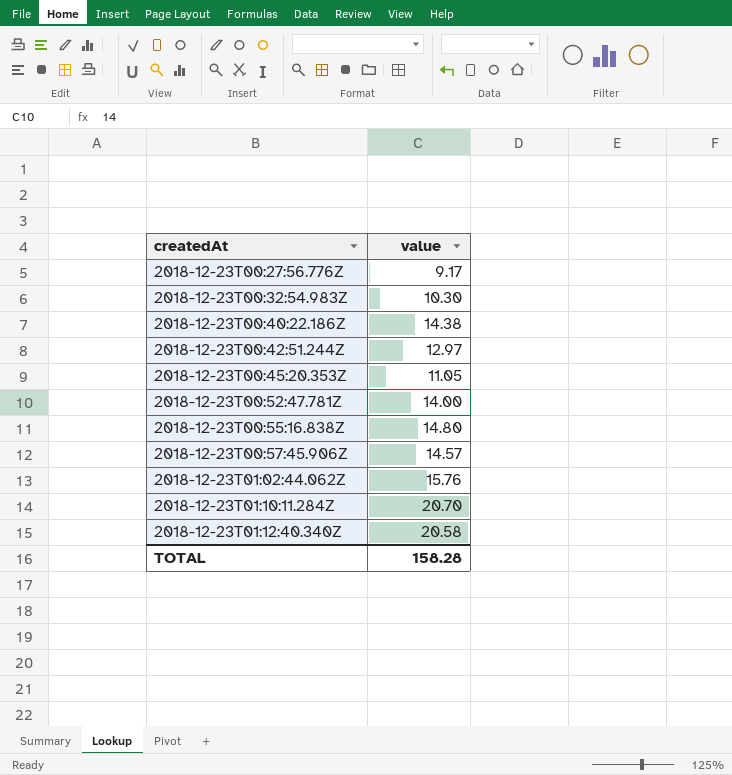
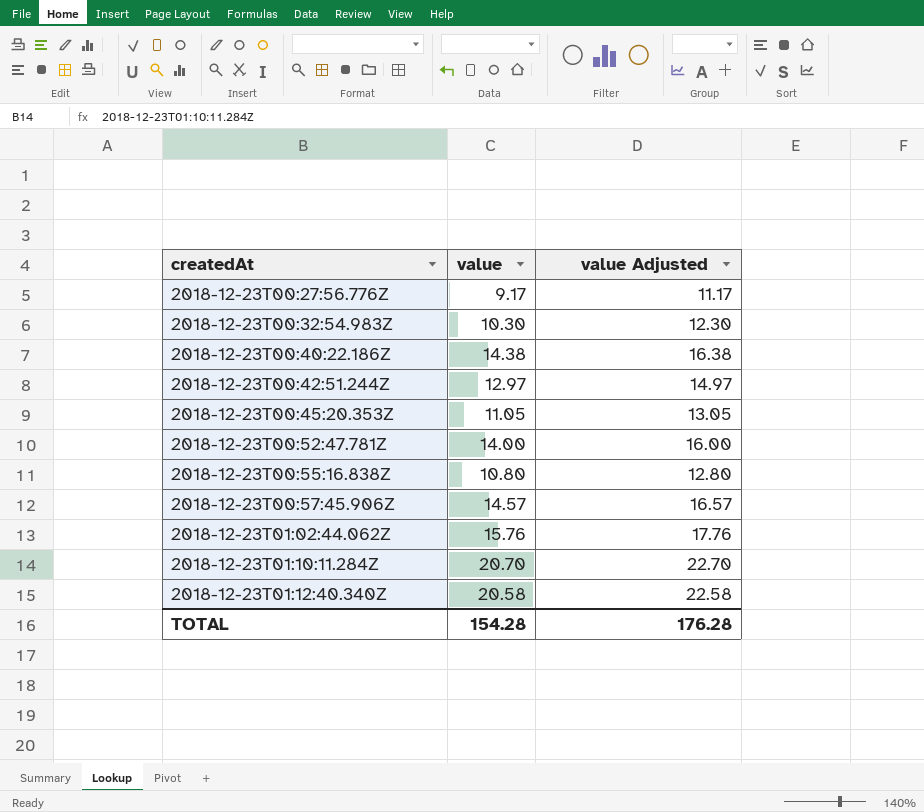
column value Adjusted | formula: none -> [value] + 2
2018-12-23T00:55:16.838Z | value: 14.80 -> 10.80
TOTAL | value: 158.28 -> 154.28

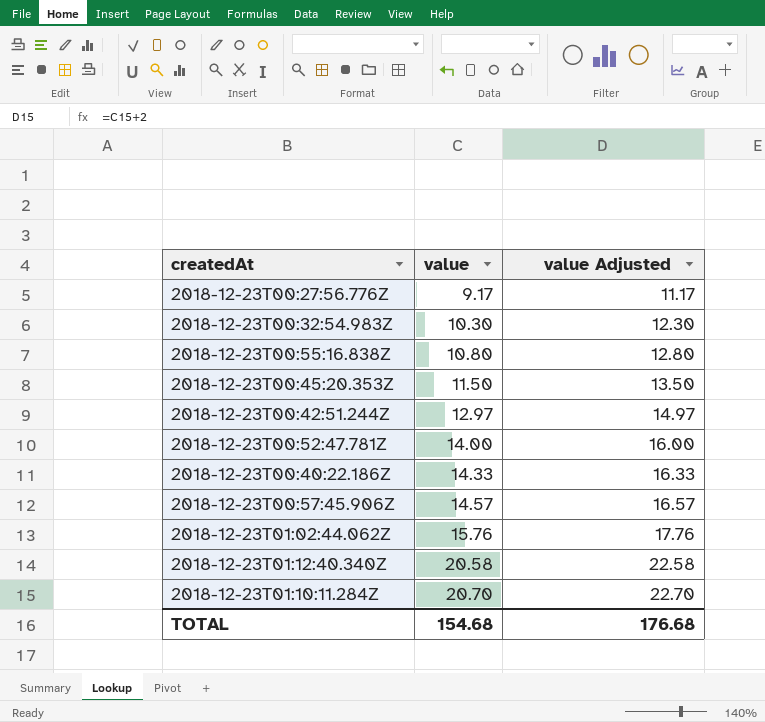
row order: createdAt ascending -> value ascending
2018-12-23T00:45:20.353Z | value: 11.05 -> 11.50
2018-12-23T00:45:20.353Z | value Adjusted: 13.05 -> 13.50
2018-12-23T00:40:22.186Z | value: 14.38 -> 14.33
2018-12-23T00:40:22.186Z | value Adjusted: 16.38 -> 16.33
TOTAL | value: 154.28 -> 154.68
TOTAL | value Adjusted: 176.28 -> 176.68

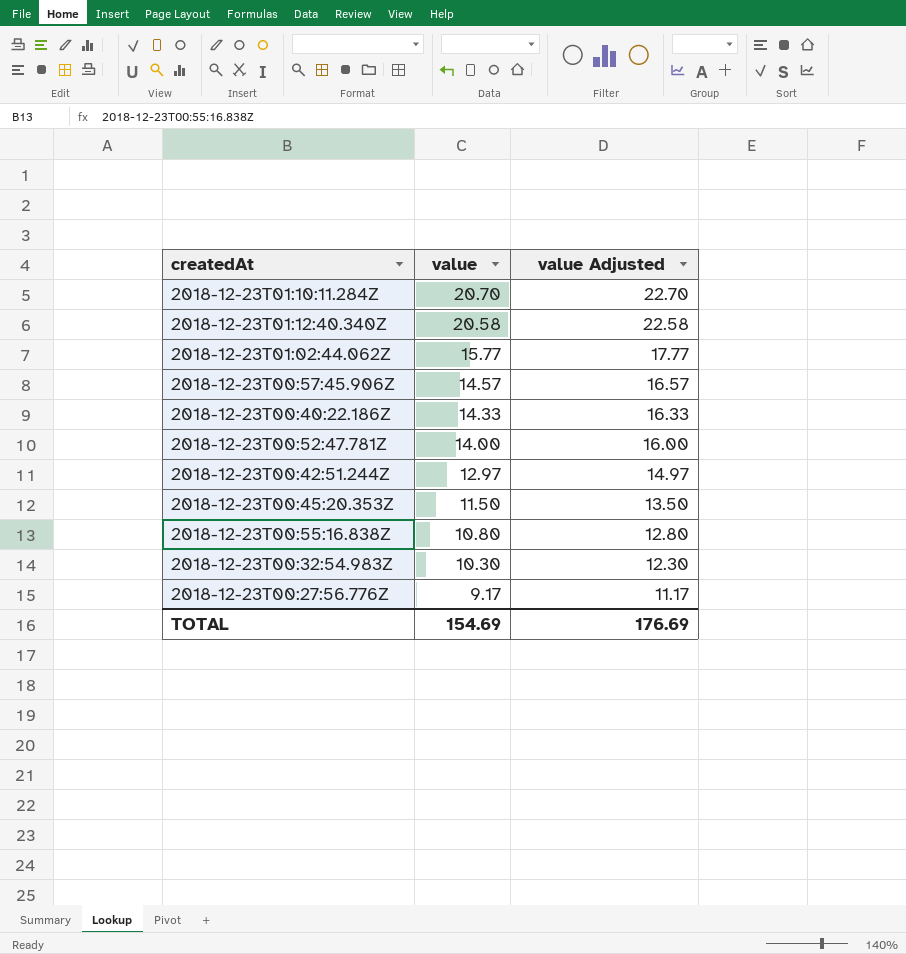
row order: value ascending -> value descending
2018-12-23T01:02:44.062Z | value: 15.76 -> 15.77
2018-12-23T01:02:44.062Z | value Adjusted: 17.76 -> 17.77
TOTAL | value: 154.68 -> 154.69
TOTAL | value Adjusted: 176.68 -> 176.69

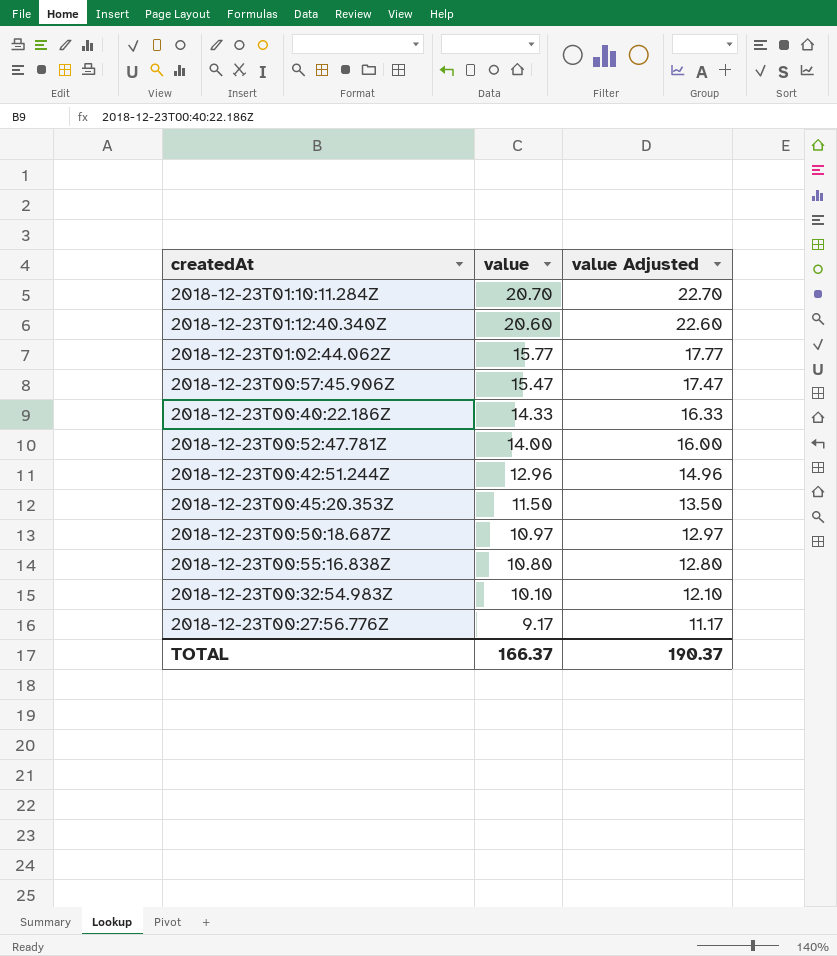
2018-12-23T01:12:40.340Z | value: 20.58 -> 20.60
2018-12-23T01:12:40.340Z | value Adjusted: 22.58 -> 22.60
2018-12-23T00:57:45.906Z | value: 14.57 -> 15.47
2018-12-23T00:57:45.906Z | value Adjusted: 16.57 -> 17.47
2018-12-23T00:42:51.244Z | value: 12.97 -> 12.96
2018-12-23T00:42:51.244Z | value Adjusted: 14.97 -> 14.96
row 2018-12-23T00:50:18.687Z: none -> 10.97 | 12.97
2018-12-23T00:32:54.983Z | value: 10.30 -> 10.10
2018-12-23T00:32:54.983Z | value Adjusted: 12.30 -> 12.10
TOTAL | value: 154.69 -> 166.37
TOTAL | value Adjusted: 176.69 -> 190.37

